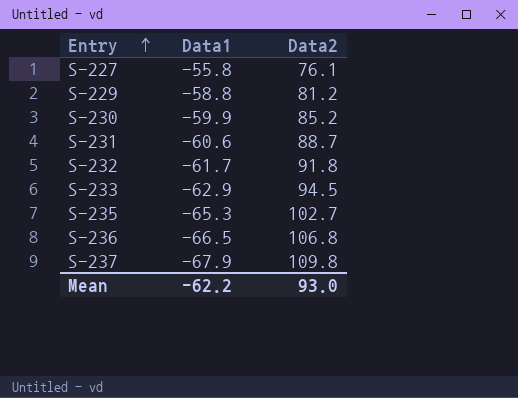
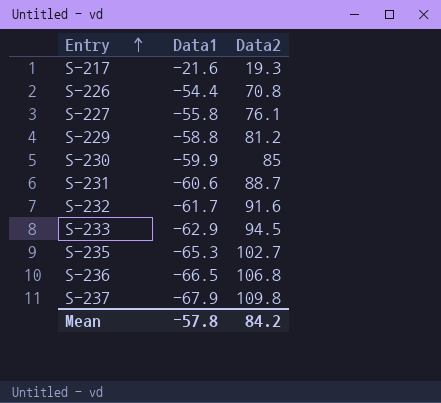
row S-217: none -> -21.6 | 19.3
row S-226: none -> -54.4 | 70.8
S-230 | Data2: 85.2 -> 85
S-232 | Data2: 91.8 -> 91.6
Mean | Data1: -62.2 -> -57.8
Mean | Data2: 93.0 -> 84.2

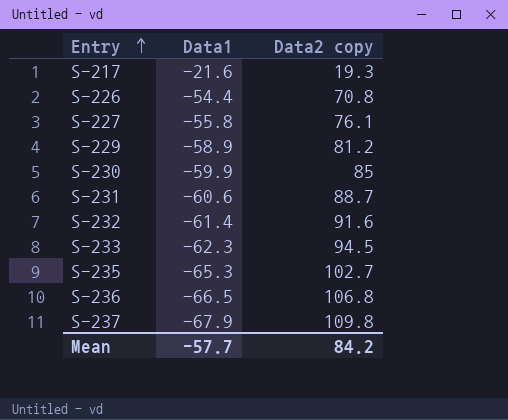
column name: Data2 -> Data2 copy
S-229 | Data1: -58.8 -> -58.9
S-232 | Data1: -61.7 -> -61.4
S-233 | Data1: -62.9 -> -62.3
Mean | Data1: -57.8 -> -57.7

